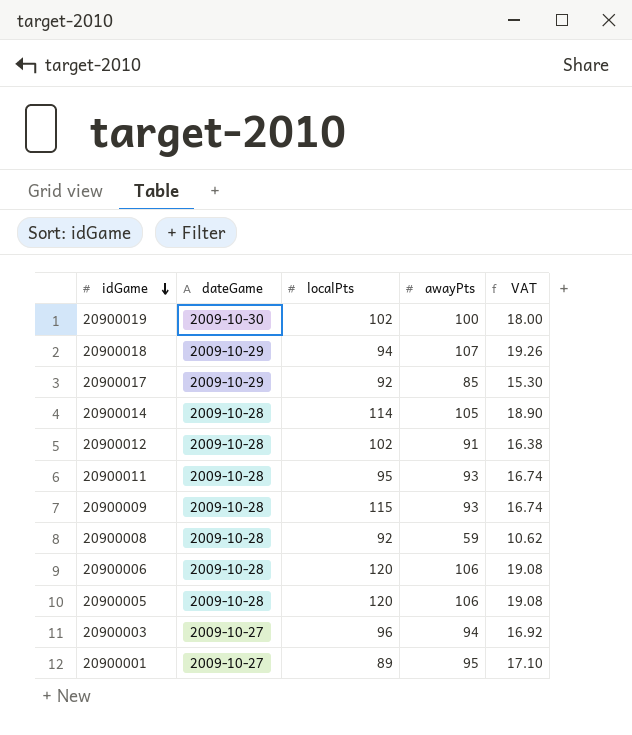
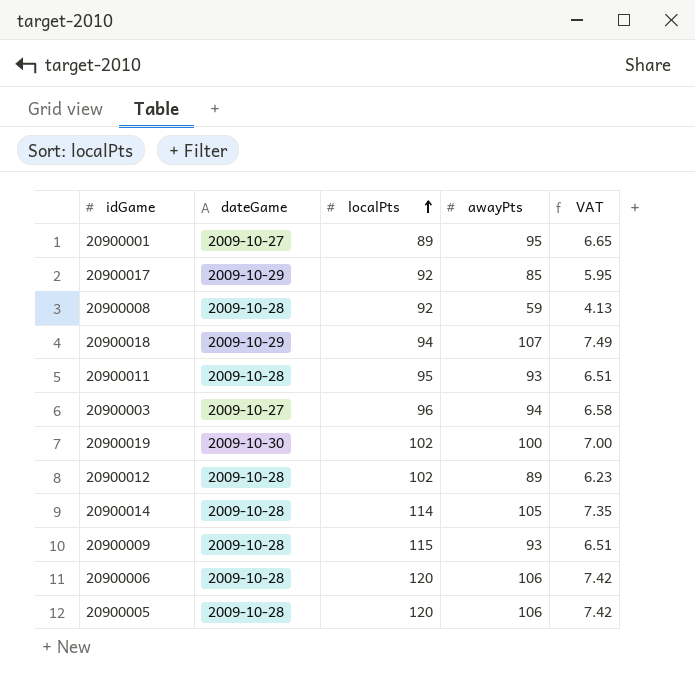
row order: idGame descending -> localPts ascending
column VAT | formula: [awayPts] * 0.18 -> [awayPts] * 0.07
20900012 | awayPts: 91 -> 89

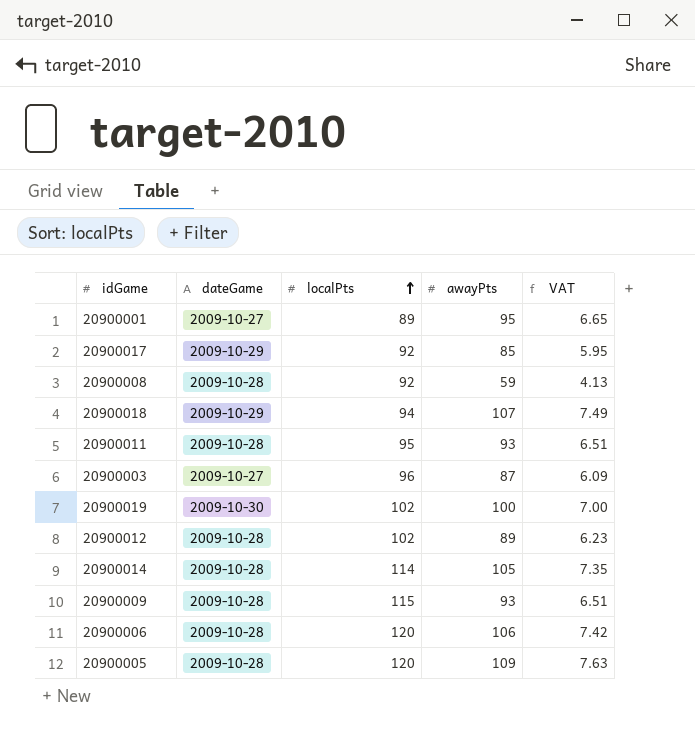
20900003 | awayPts: 94 -> 87
20900003 | VAT: 6.58 -> 6.09
20900005 | awayPts: 106 -> 109
20900005 | VAT: 7.42 -> 7.63

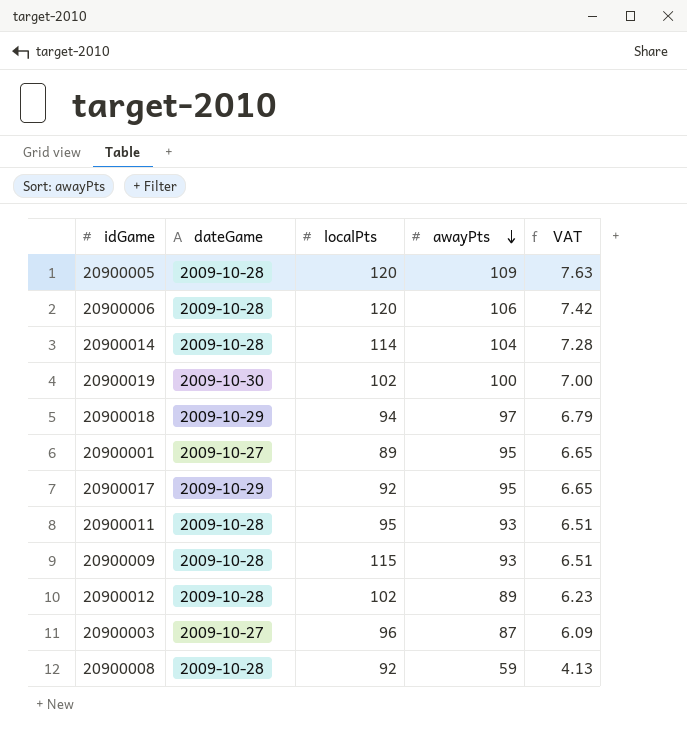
row order: localPts ascending -> awayPts descending
20900014 | awayPts: 105 -> 104
20900014 | VAT: 7.35 -> 7.28
20900018 | awayPts: 107 -> 97
20900018 | VAT: 7.49 -> 6.79
20900017 | awayPts: 85 -> 95
20900017 | VAT: 5.95 -> 6.65

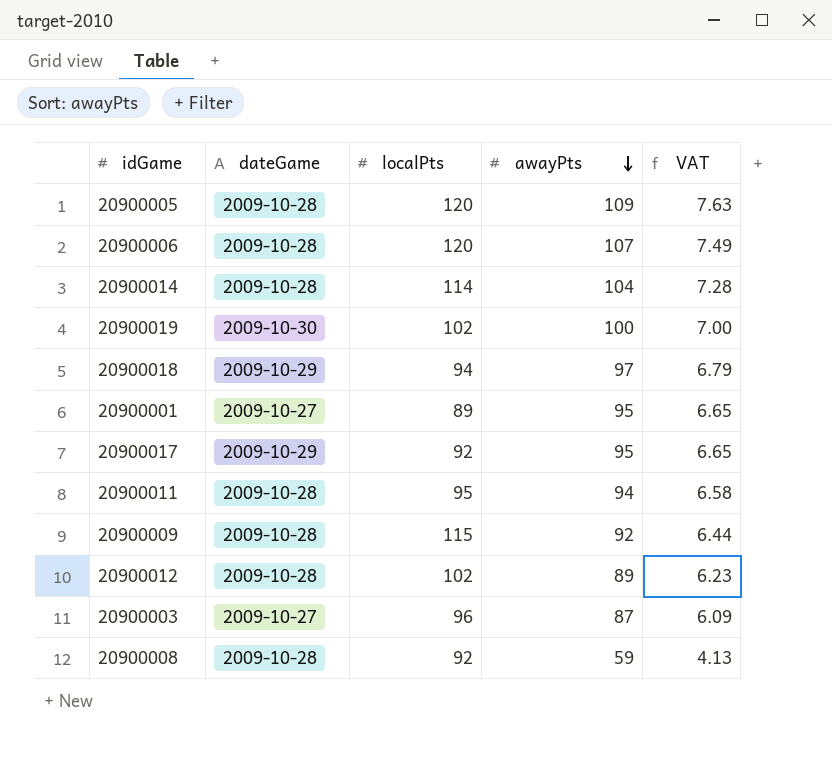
20900006 | awayPts: 106 -> 107
20900006 | VAT: 7.42 -> 7.49
20900011 | awayPts: 93 -> 94
20900011 | VAT: 6.51 -> 6.58
20900009 | awayPts: 93 -> 92
20900009 | VAT: 6.51 -> 6.44

